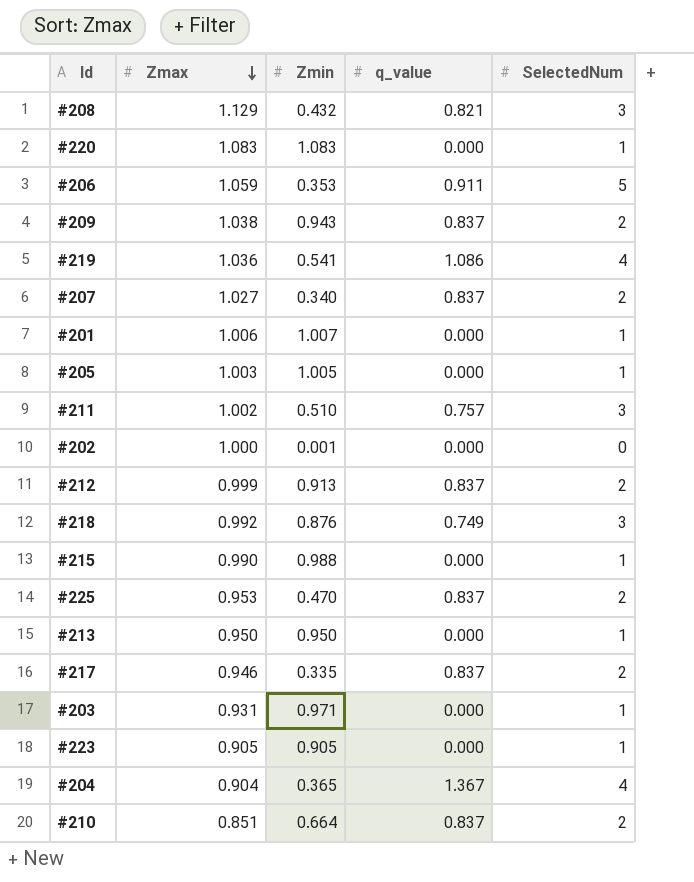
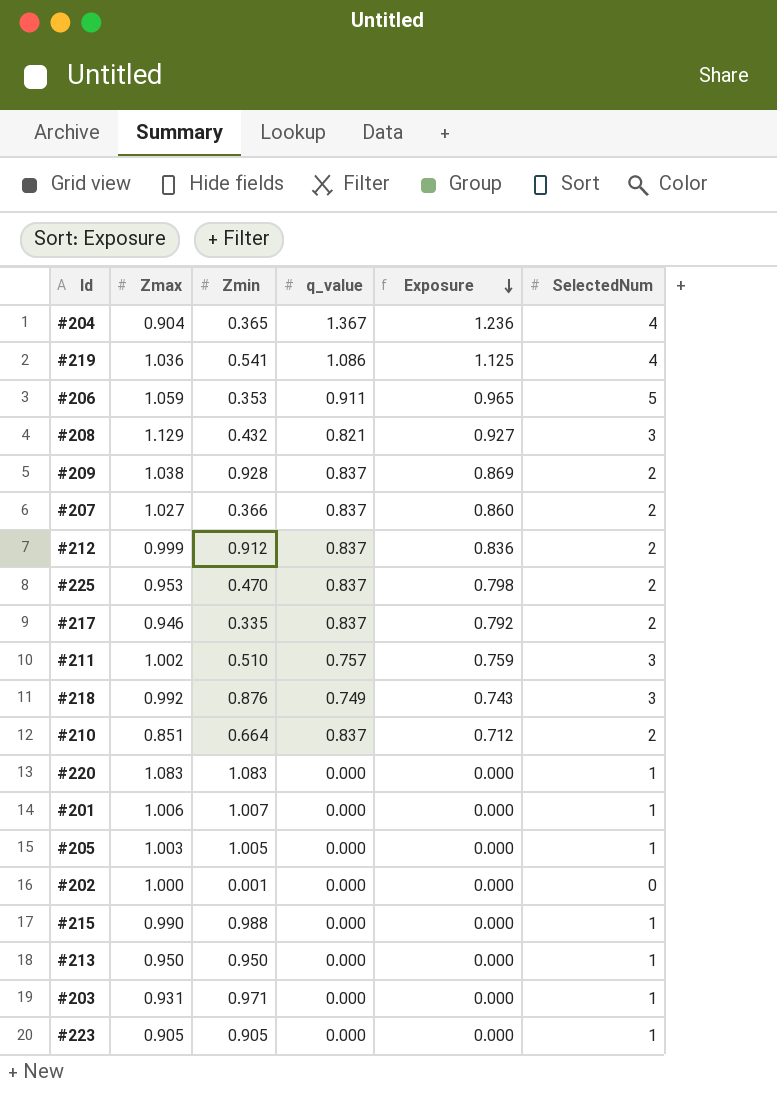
row order: Zmax descending -> Exposure descending
column Exposure | formula: none -> [Zmax] * [q_value]
#209 | Zmin: 0.943 -> 0.928
#207 | Zmin: 0.340 -> 0.366
#212 | Zmin: 0.913 -> 0.912

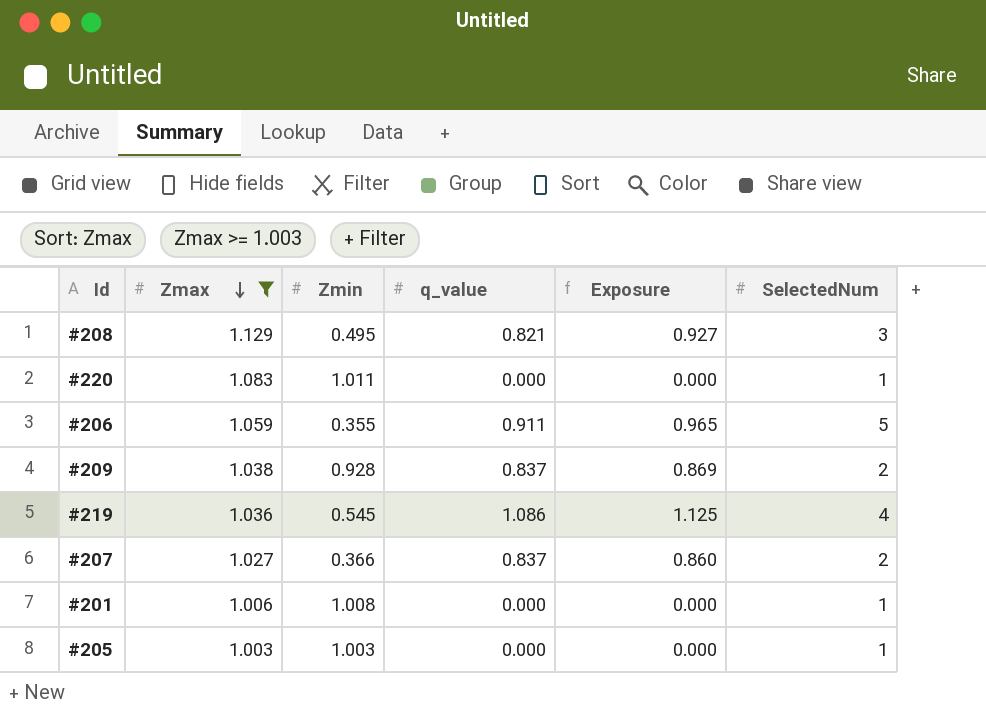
filter: none -> Zmax >= 1.003
row order: Exposure descending -> Zmax descending
#208 | Zmin: 0.432 -> 0.495
#220 | Zmin: 1.083 -> 1.011
#206 | Zmin: 0.353 -> 0.355
#219 | Zmin: 0.541 -> 0.545
#201 | Zmin: 1.007 -> 1.008
#205 | Zmin: 1.005 -> 1.003

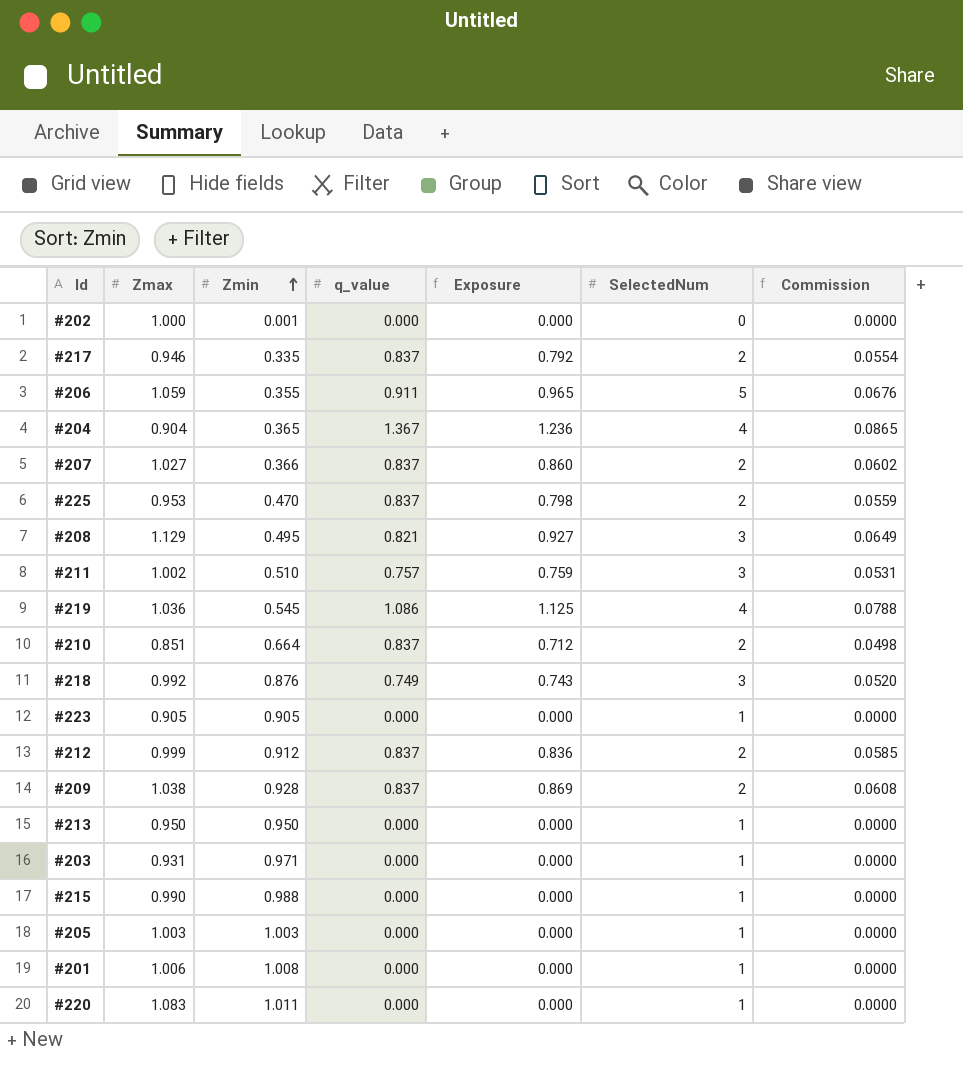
filter: Zmax >= 1.003 -> none
row order: Zmax descending -> Zmin ascending
column Commission | formula: none -> [Exposure] * 0.07

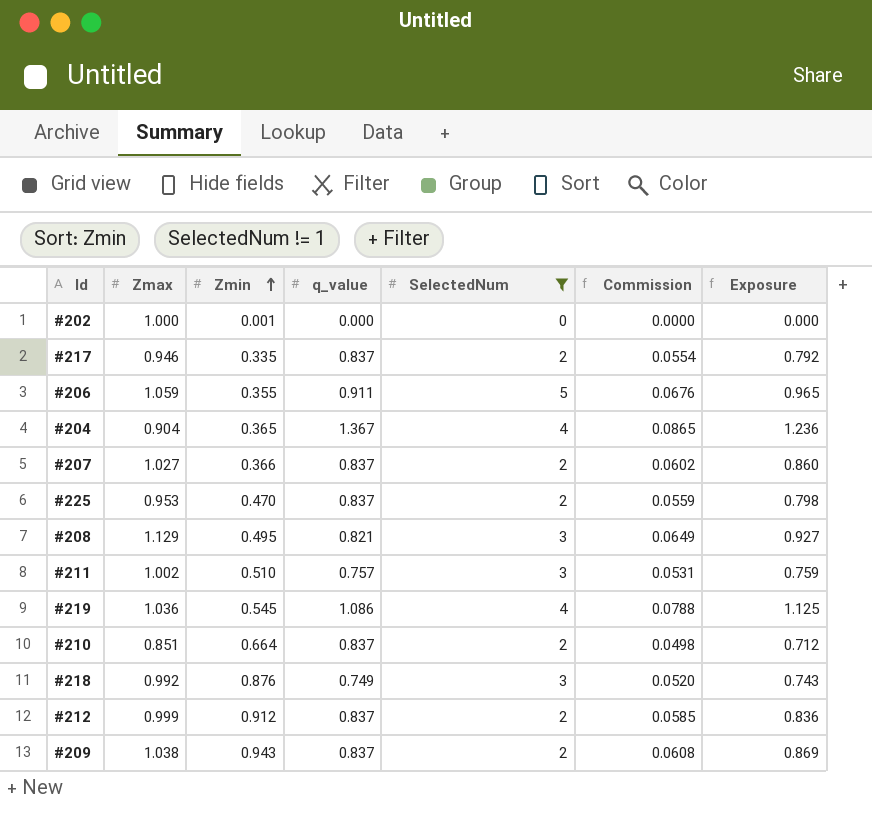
filter: none -> SelectedNum != 1
column Exposure | position: 5 -> 7
#209 | Zmin: 0.928 -> 0.943

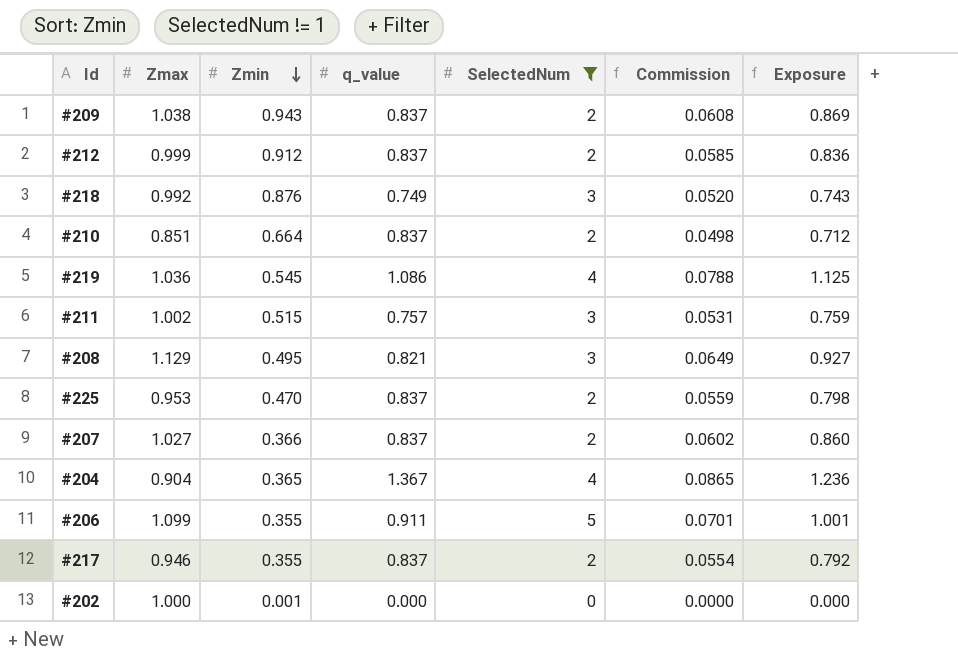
row order: Zmin ascending -> Zmin descending
#211 | Zmin: 0.510 -> 0.515
#206 | Zmax: 1.059 -> 1.099
#206 | Commission: 0.0676 -> 0.0701
#206 | Exposure: 0.965 -> 1.001
#217 | Zmin: 0.335 -> 0.355

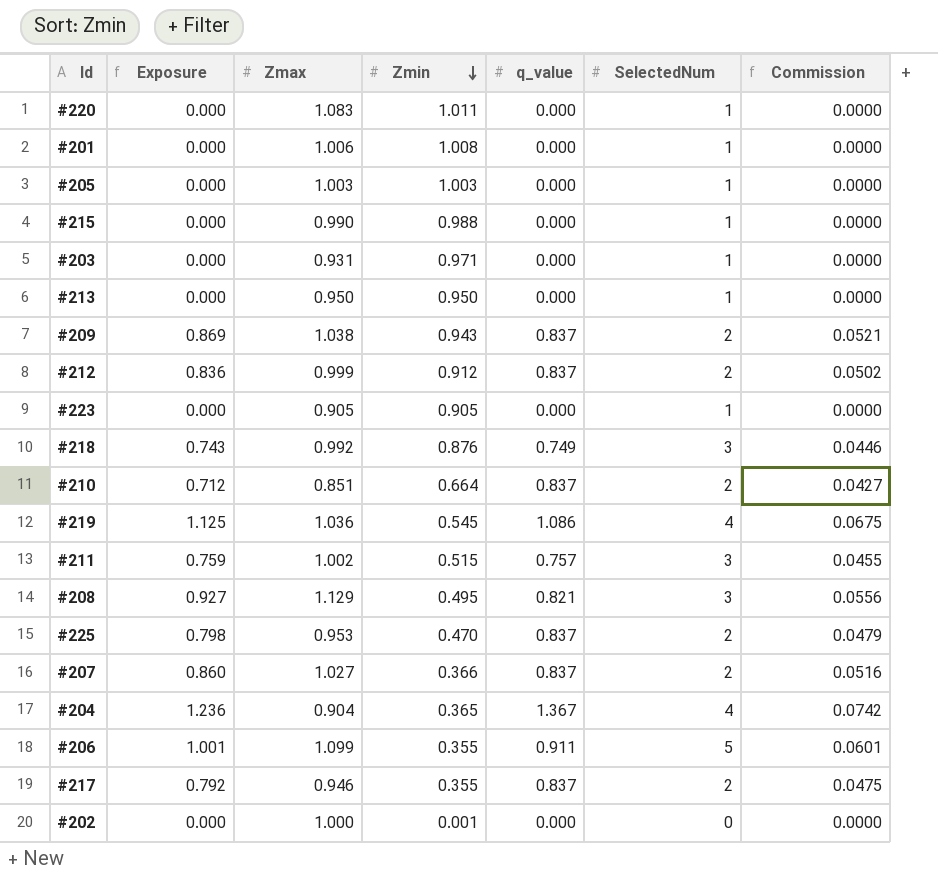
filter: SelectedNum != 1 -> none
column Exposure | position: 7 -> 2
column Commission | formula: [Exposure] * 0.07 -> [Exposure] * 0.06

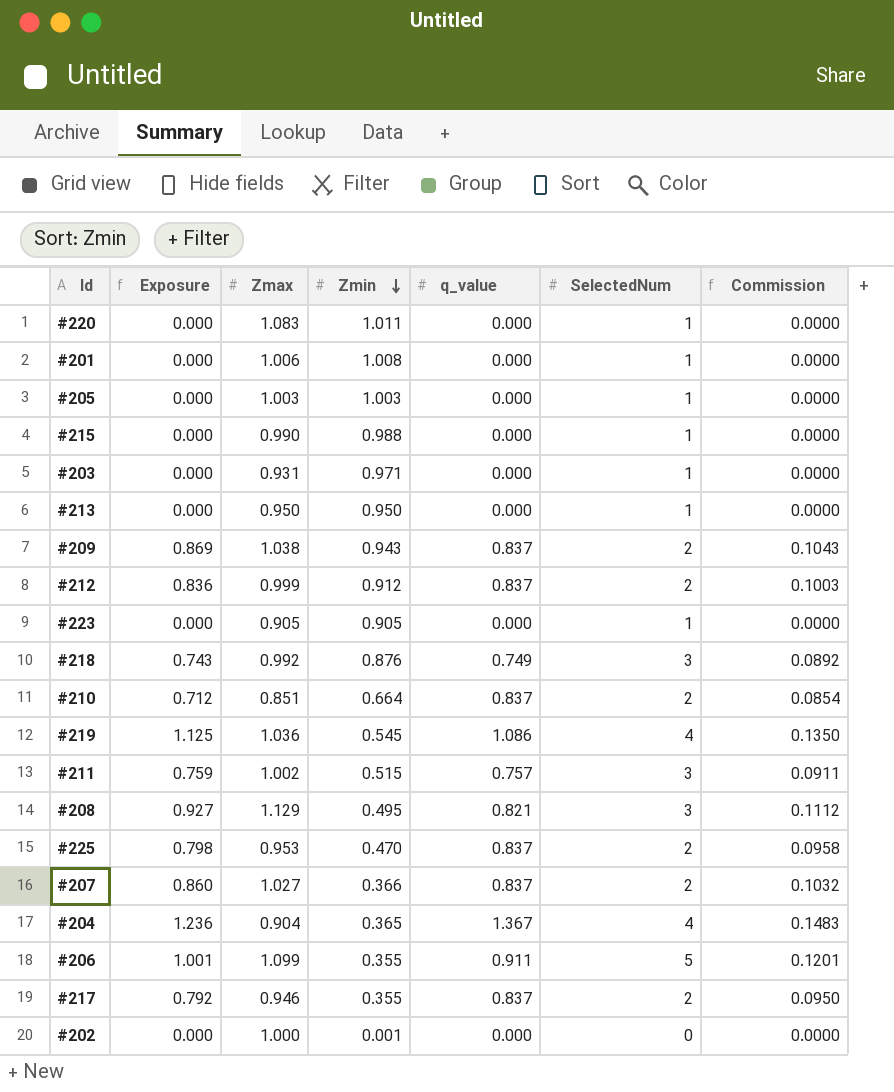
column Commission | formula: [Exposure] * 0.06 -> [Exposure] * 0.12

